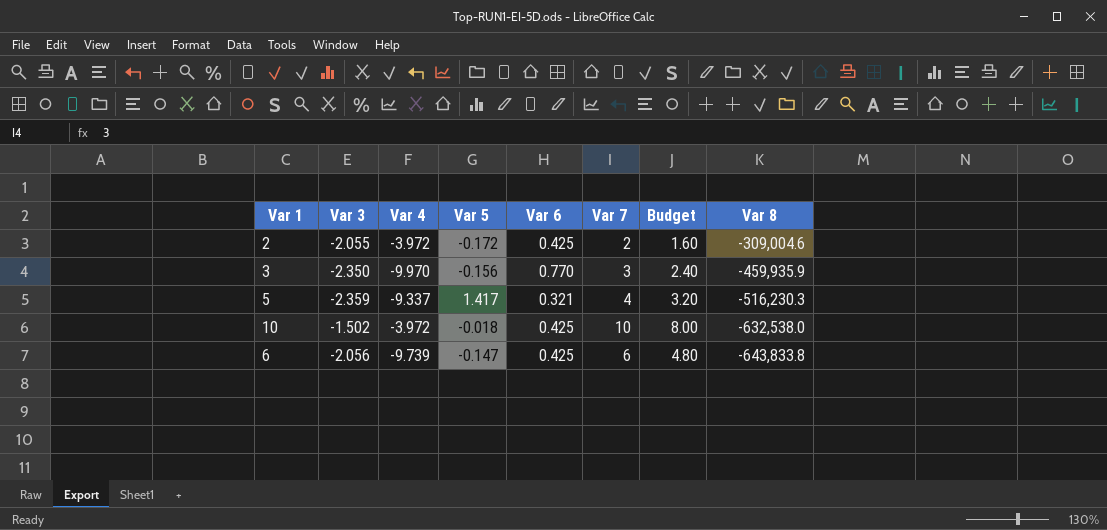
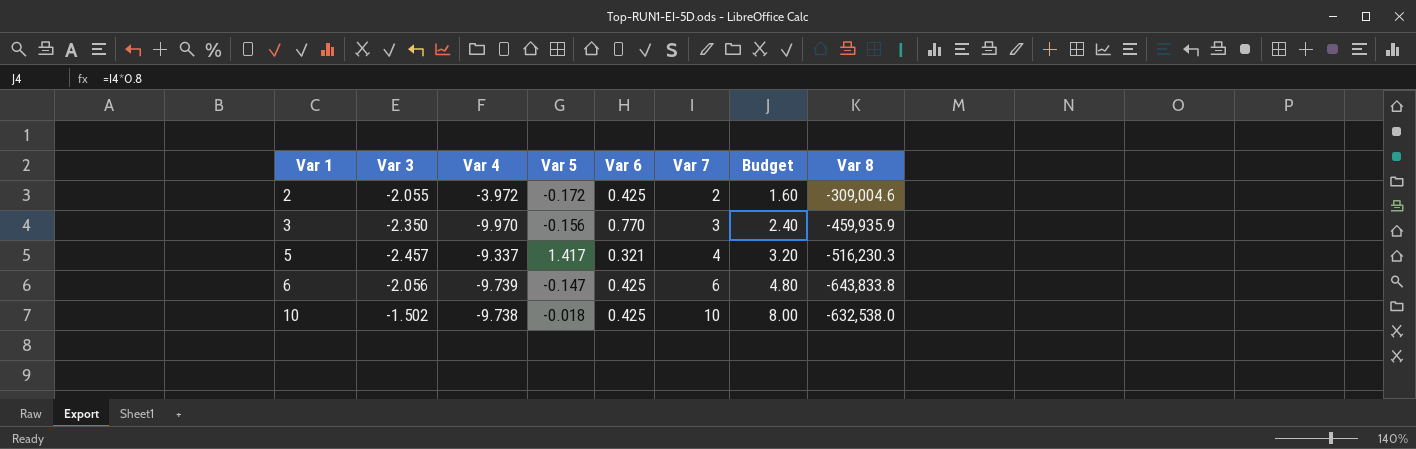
row order: Var 8 descending -> Var 1 ascending
5 | Var 3: -2.359 -> -2.457
10 | Var 4: -3.972 -> -9.738

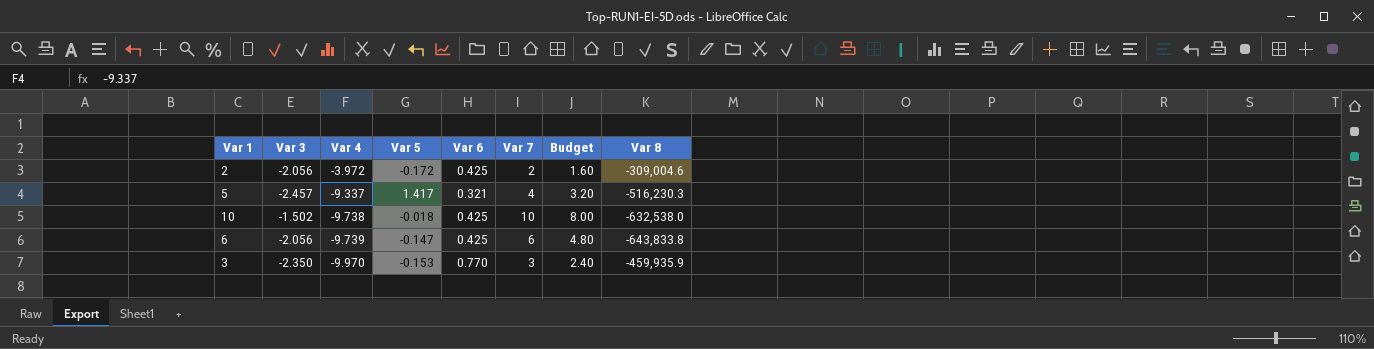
row order: Var 1 ascending -> Var 4 descending
2 | Var 3: -2.055 -> -2.056
3 | Var 5: -0.156 -> -0.153

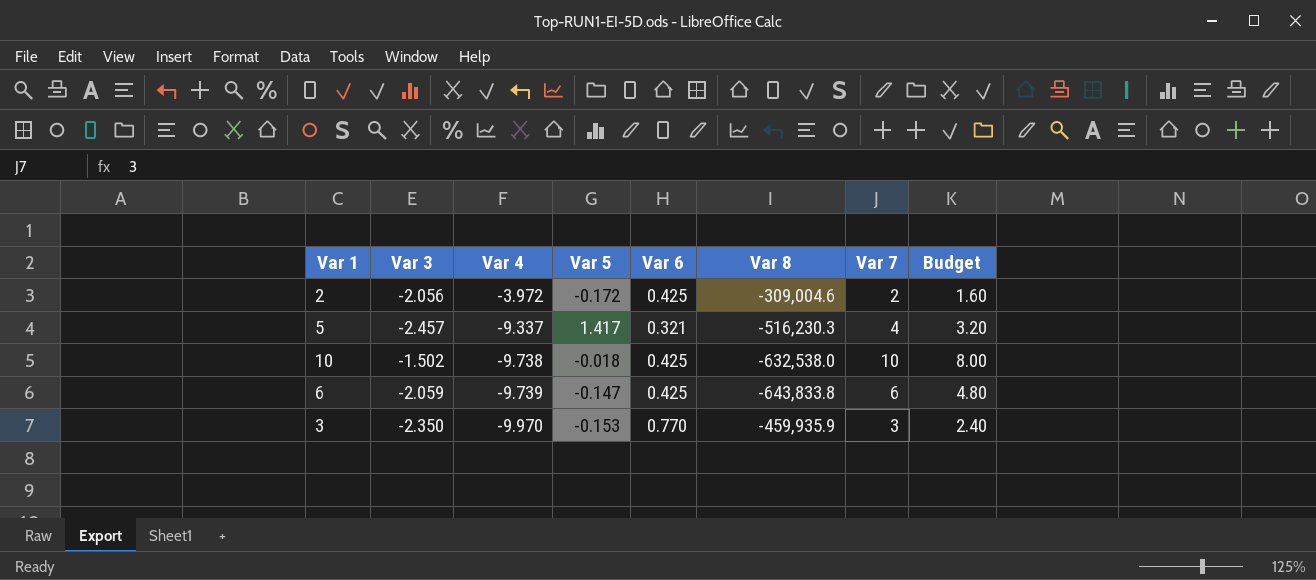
column Var 8 | position: 8 -> 6
6 | Var 3: -2.056 -> -2.059

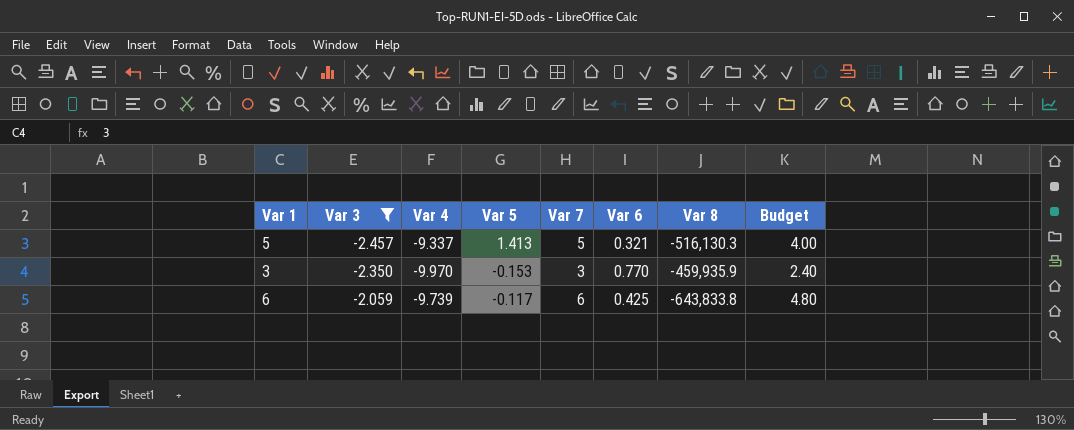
filter: none -> Var 3 <= -2.059
row order: Var 4 descending -> Var 3 ascending
column Var 7 | position: 7 -> 5
5 | Var 5: 1.417 -> 1.413
5 | Var 7: 4 -> 5
5 | Var 8: -516,230.3 -> -516,130.3
5 | Budget: 3.20 -> 4.00
6 | Var 5: -0.147 -> -0.117

